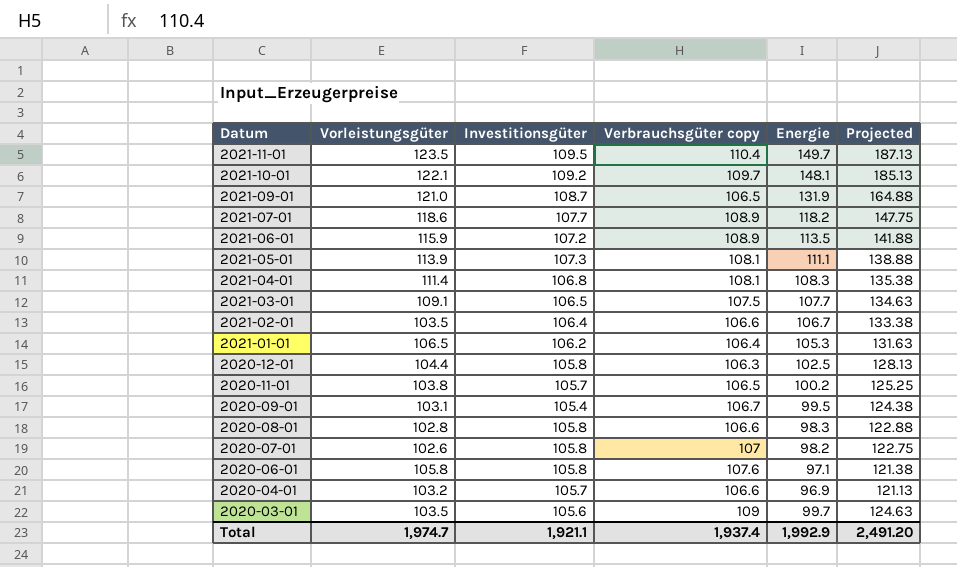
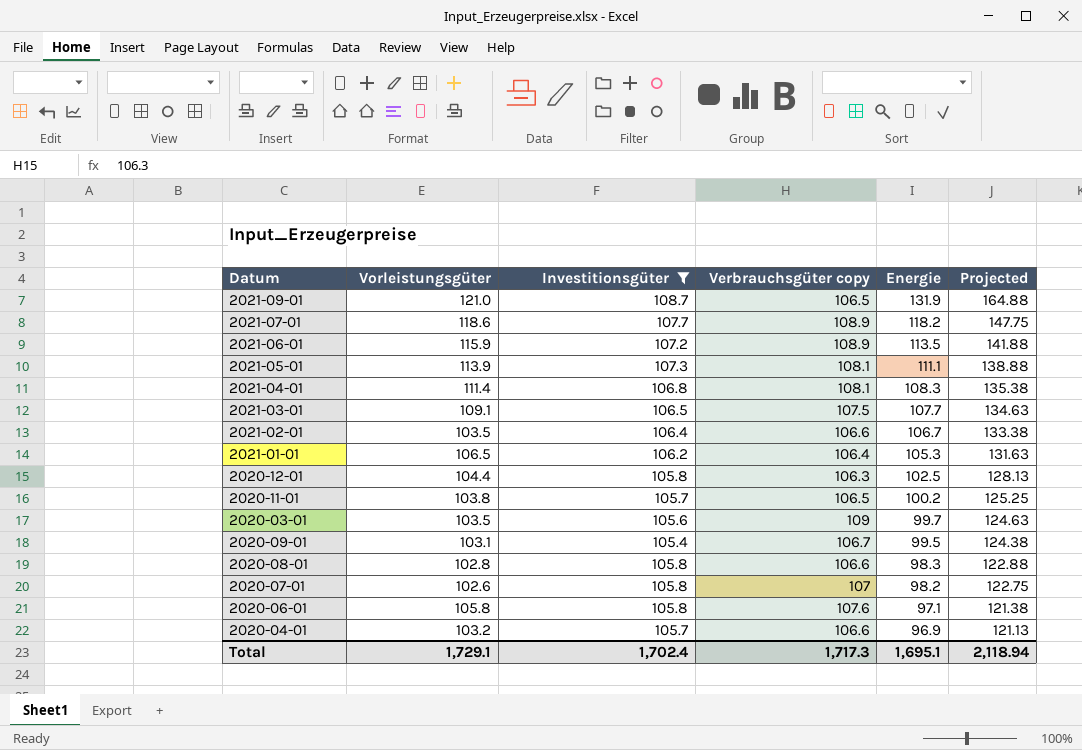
filter: none -> Investitionsgüter <= 108.7
row order: Datum descending -> Energie descending
Total | Vorleistungsgüter: 1,974.7 -> 1,729.1
Total | Investitionsgüter: 1,921.1 -> 1,702.4
Total | Verbrauchsgüter copy: 1,937.4 -> 1,717.3
Total | Energie: 1,992.9 -> 1,695.1
Total | Projected: 2,491.20 -> 2,118.94

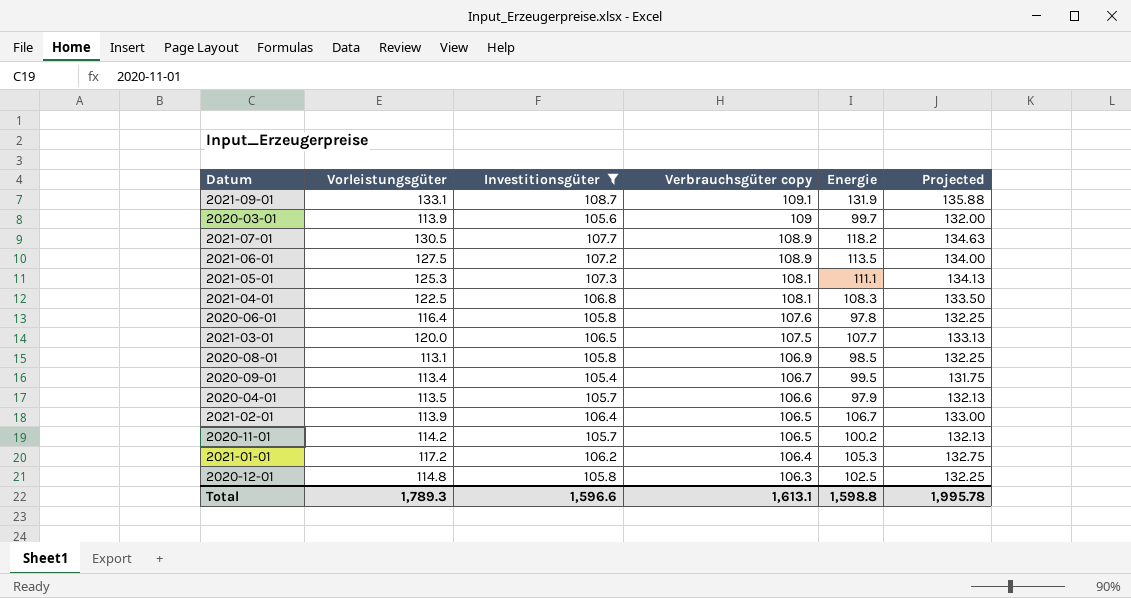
row order: Energie descending -> Verbrauchsgüter copy descending
column Projected | formula: [Energie] * 1.25 -> [Investitionsgüter] * 1.25
row 2020-07-01: 102.6 | 105.8 | 107 | 98.2 | 122.75 -> none
2021-09-01 | Vorleistungsgüter: 121.0 -> 133.1
2021-09-01 | Verbrauchsgüter copy: 106.5 -> 109.1
2020-03-01 | Vorleistungsgüter: 103.5 -> 113.9
2021-07-01 | Vorleistungsgüter: 118.6 -> 130.5
2021-06-01 | Vorleistungsgüter: 115.9 -> 127.5
2021-05-01 | Vorleistungsgüter: 113.9 -> 125.3
2021-04-01 | Vorleistungsgüter: 111.4 -> 122.5
2020-06-01 | Vorleistungsgüter: 105.8 -> 116.4
2020-06-01 | Energie: 97.1 -> 97.8
2021-03-01 | Vorleistungsgüter: 109.1 -> 120.0
2020-08-01 | Vorleistungsgüter: 102.8 -> 113.1
2020-08-01 | Verbrauchsgüter copy: 106.6 -> 106.9
2020-08-01 | Energie: 98.3 -> 98.5
2020-09-01 | Vorleistungsgüter: 103.1 -> 113.4
2020-04-01 | Vorleistungsgüter: 103.2 -> 113.5
2020-04-01 | Energie: 96.9 -> 97.9
2021-02-01 | Vorleistungsgüter: 103.5 -> 113.9
2021-02-01 | Verbrauchsgüter copy: 106.6 -> 106.5
2020-11-01 | Vorleistungsgüter: 103.8 -> 114.2
2021-01-01 | Vorleistungsgüter: 106.5 -> 117.2
2020-12-01 | Vorleistungsgüter: 104.4 -> 114.8
Total | Vorleistungsgüter: 1,729.1 -> 1,789.3
Total | Investitionsgüter: 1,702.4 -> 1,596.6
Total | Verbrauchsgüter copy: 1,717.3 -> 1,613.1
Total | Energie: 1,695.1 -> 1,598.8
Total | Projected: 2,118.94 -> 1,995.78

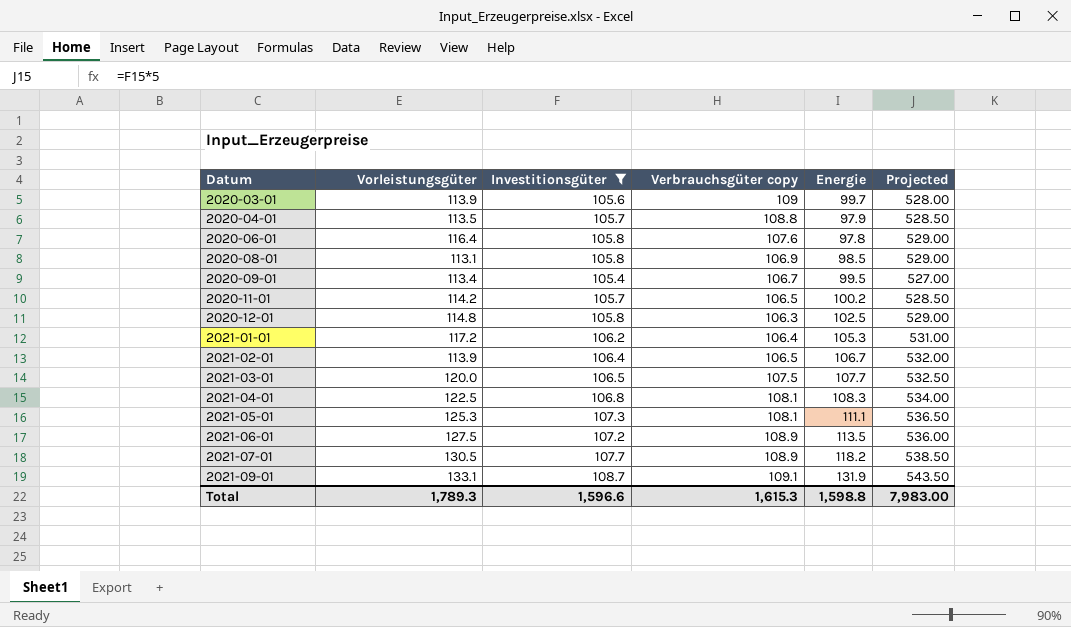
row order: Verbrauchsgüter copy descending -> Datum ascending
column Projected | formula: [Investitionsgüter] * 1.25 -> [Investitionsgüter] * 5
2020-04-01 | Verbrauchsgüter copy: 106.6 -> 108.8
Total | Verbrauchsgüter copy: 1,613.1 -> 1,615.3
Total | Projected: 1,995.78 -> 7,983.00

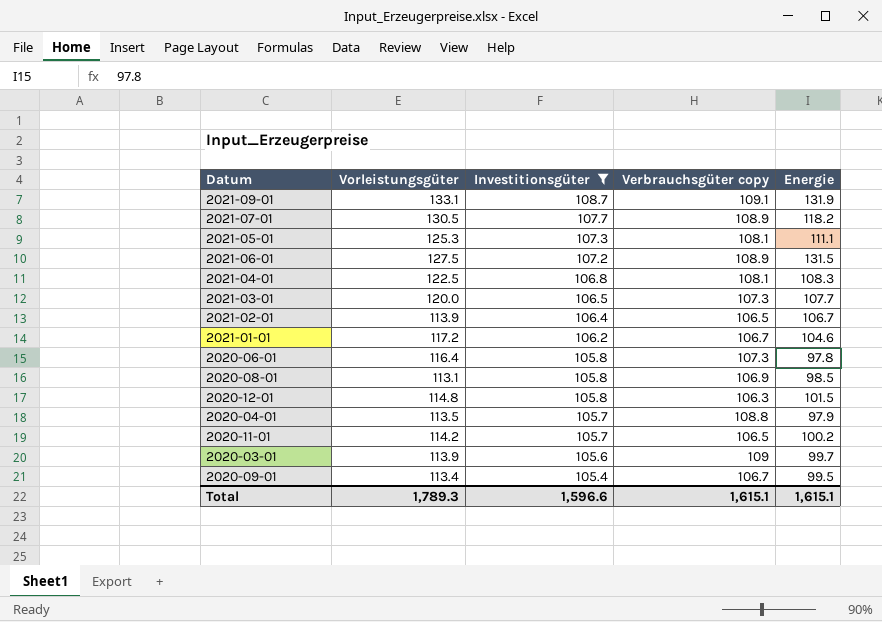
row order: Datum ascending -> Investitionsgüter descending
column Projected | formula: [Investitionsgüter] * 5 -> none
2021-06-01 | Energie: 113.5 -> 131.5
2021-03-01 | Verbrauchsgüter copy: 107.5 -> 107.3
2021-01-01 | Verbrauchsgüter copy: 106.4 -> 106.7
2021-01-01 | Energie: 105.3 -> 104.6
2020-06-01 | Verbrauchsgüter copy: 107.6 -> 107.3
2020-12-01 | Energie: 102.5 -> 101.5
Total | Verbrauchsgüter copy: 1,615.3 -> 1,615.1
Total | Energie: 1,598.8 -> 1,615.1

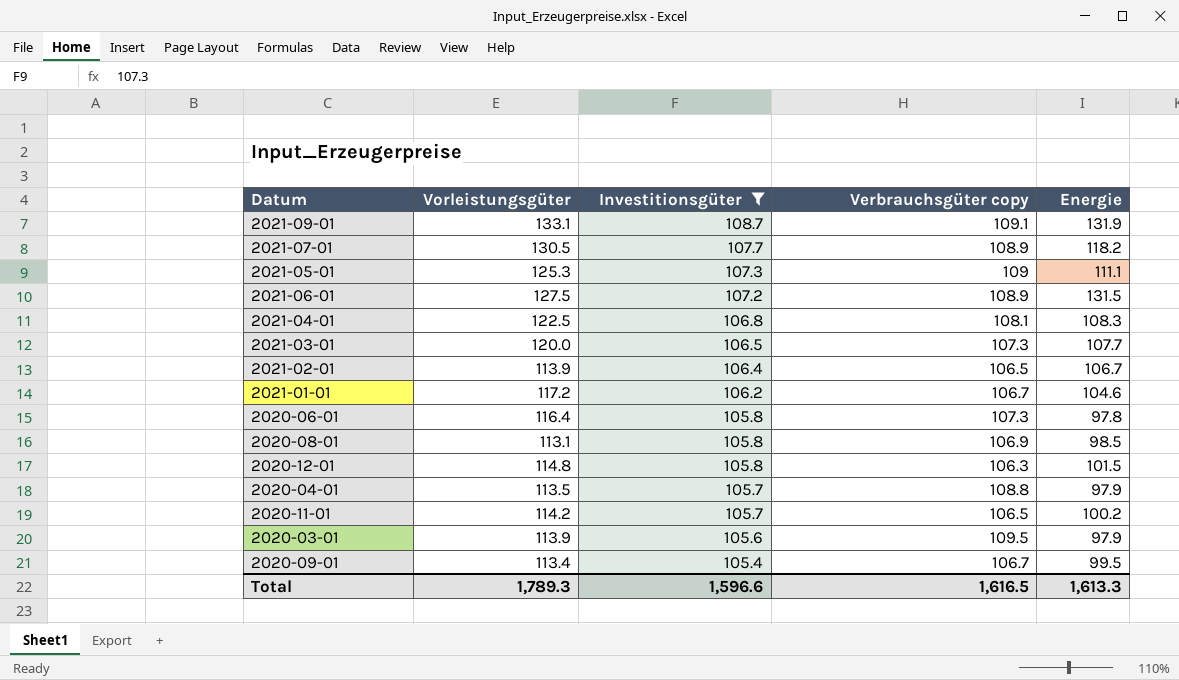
2021-05-01 | Verbrauchsgüter copy: 108.1 -> 109
2020-03-01 | Verbrauchsgüter copy: 109 -> 109.5
2020-03-01 | Energie: 99.7 -> 97.9
Total | Verbrauchsgüter copy: 1,615.1 -> 1,616.5
Total | Energie: 1,615.1 -> 1,613.3

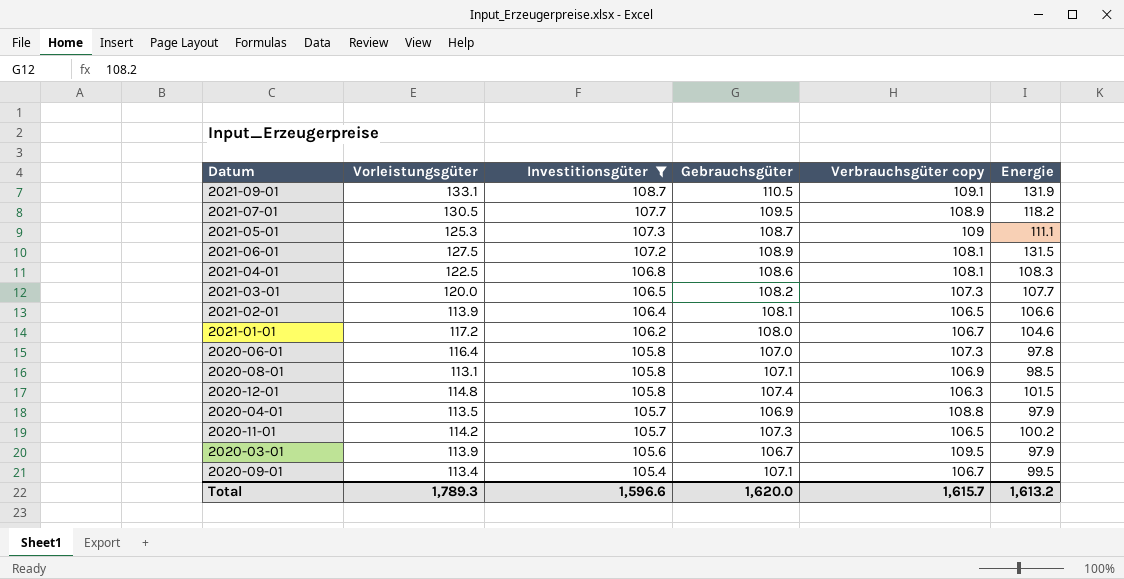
column Gebrauchsgüter | position: none -> 4
2021-06-01 | Verbrauchsgüter copy: 108.9 -> 108.1
2021-02-01 | Energie: 106.7 -> 106.6
Total | Verbrauchsgüter copy: 1,616.5 -> 1,615.7
Total | Energie: 1,613.3 -> 1,613.2

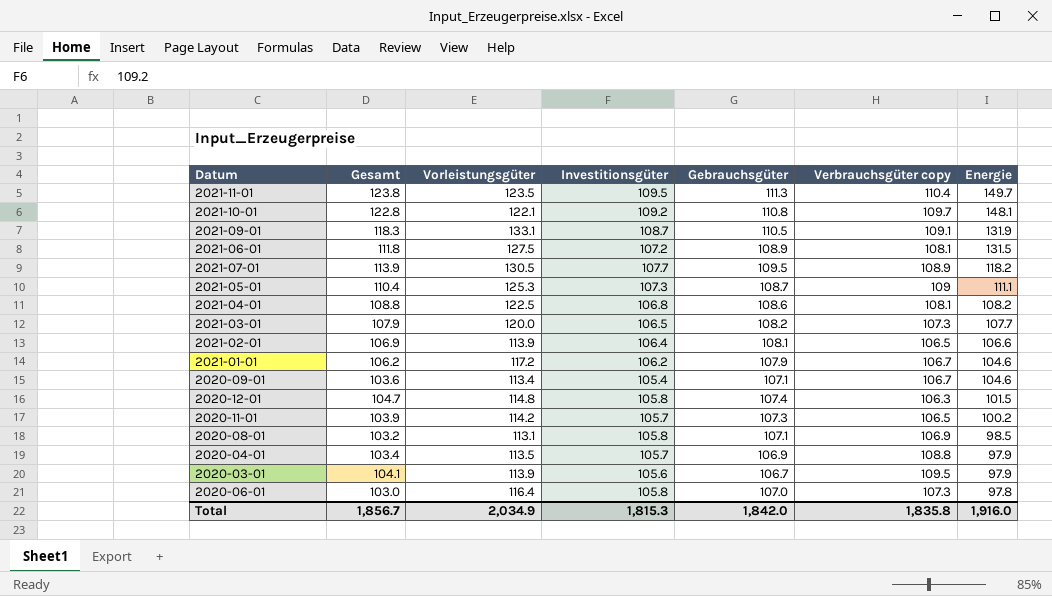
filter: Investitionsgüter <= 108.7 -> none
row order: Investitionsgüter descending -> Energie descending
column Gesamt | position: none -> 2
2021-04-01 | Energie: 108.3 -> 108.2
2021-01-01 | Gebrauchsgüter: 108.0 -> 107.9
2020-09-01 | Energie: 99.5 -> 104.6
Total | Vorleistungsgüter: 1,789.3 -> 2,034.9
Total | Investitionsgüter: 1,596.6 -> 1,815.3
Total | Gebrauchsgüter: 1,620.0 -> 1,842.0
Total | Verbrauchsgüter copy: 1,615.7 -> 1,835.8
Total | Energie: 1,613.2 -> 1,916.0

